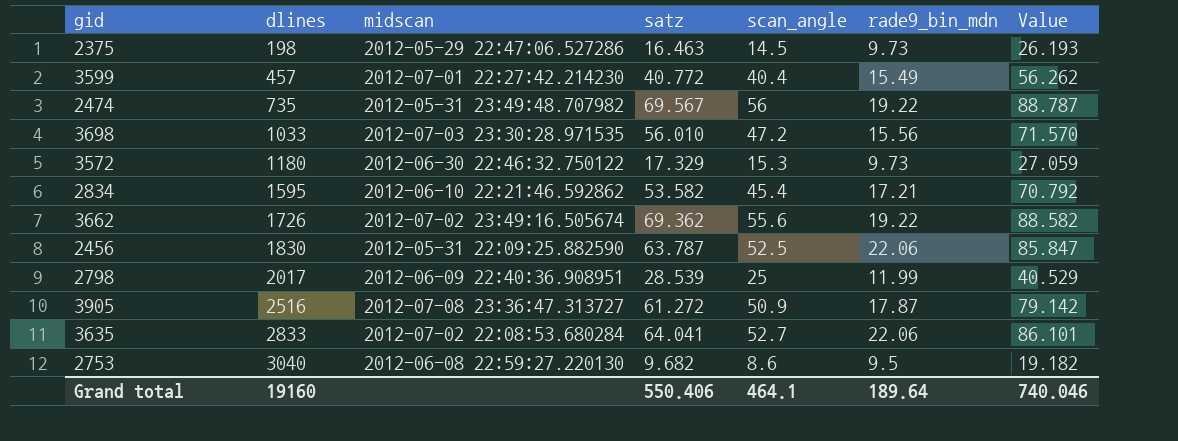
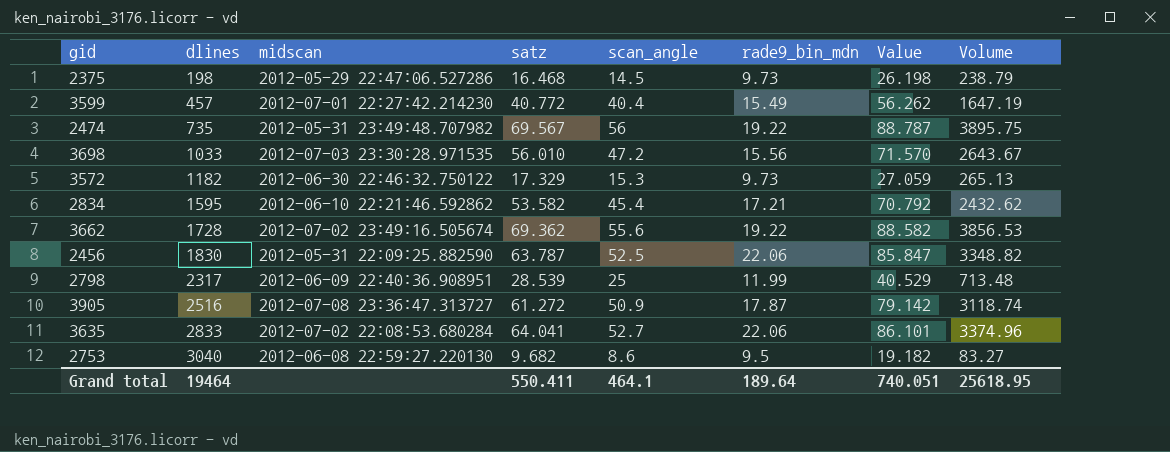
column Volume | formula: none -> [satz] * [scan_angle]
2375 | satz: 16.463 -> 16.468
2375 | Value: 26.193 -> 26.198
3572 | dlines: 1180 -> 1182
3662 | dlines: 1726 -> 1728
2798 | dlines: 2017 -> 2317
Grand total | dlines: 19160 -> 19464
Grand total | satz: 550.406 -> 550.411
Grand total | Value: 740.046 -> 740.051

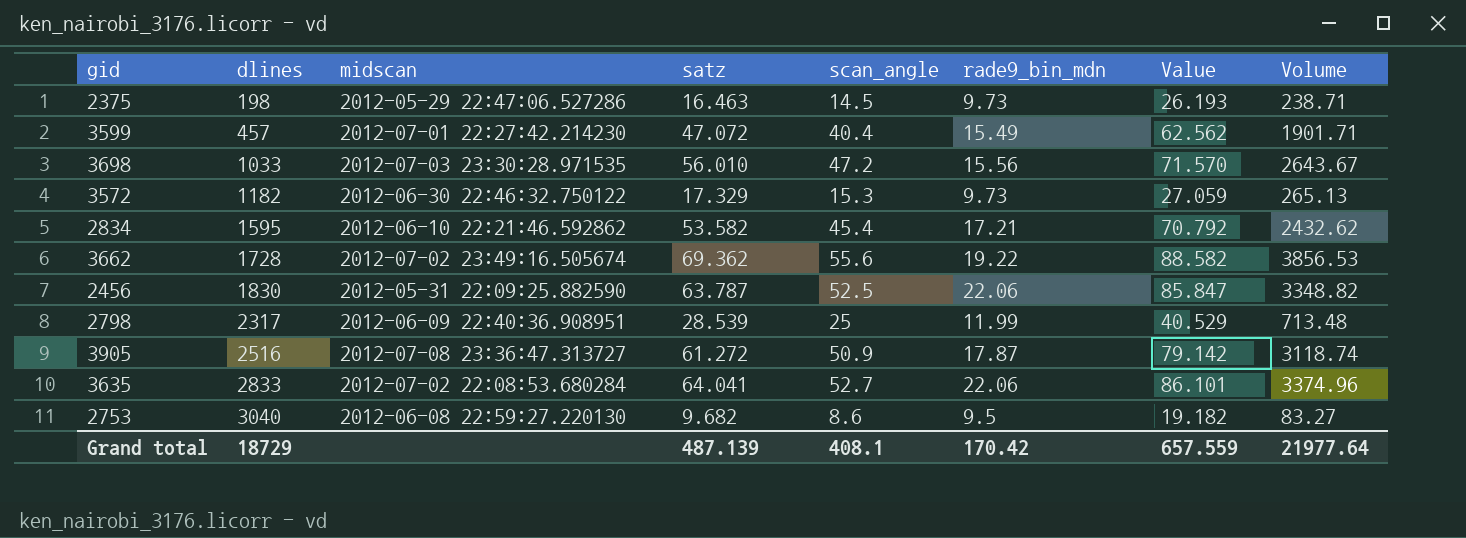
row 2474: 735 | 2012-05-31 23:49:48.707982 | 69.567 | 56 | 19.22 | 88.787 | 3895.75 -> none
2375 | satz: 16.468 -> 16.463
2375 | Value: 26.198 -> 26.193
2375 | Volume: 238.79 -> 238.71
3599 | satz: 40.772 -> 47.072
3599 | Value: 56.262 -> 62.562
3599 | Volume: 1647.19 -> 1901.71
Grand total | dlines: 19464 -> 18729
Grand total | satz: 550.411 -> 487.139
Grand total | scan_angle: 464.1 -> 408.1
Grand total | rade9_bin_mdn: 189.64 -> 170.42
Grand total | Value: 740.051 -> 657.559
Grand total | Volume: 25618.95 -> 21977.64

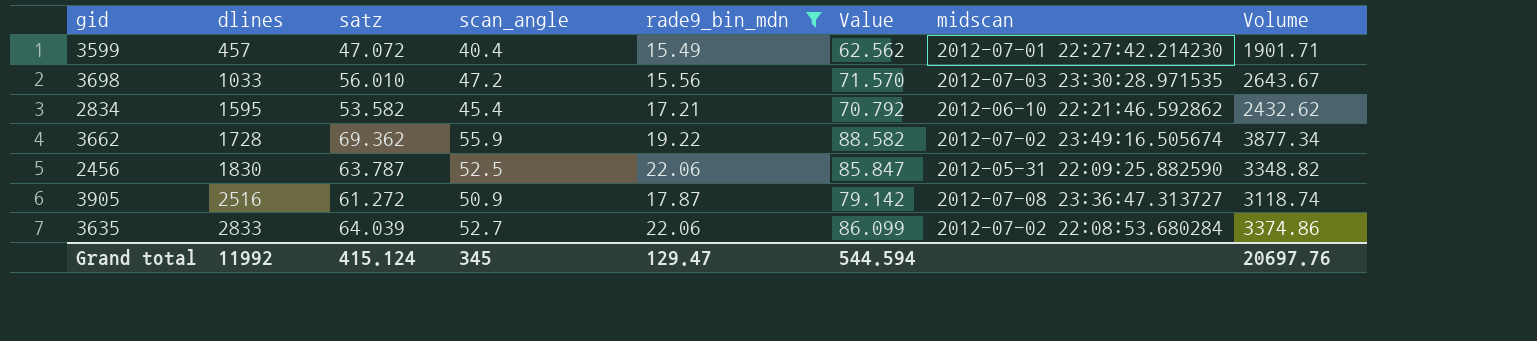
filter: none -> rade9_bin_mdn >= 15.49
column midscan | position: 3 -> 7
3662 | scan_angle: 55.6 -> 55.9
3662 | Volume: 3856.53 -> 3877.34
3635 | satz: 64.041 -> 64.039
3635 | Value: 86.101 -> 86.099
3635 | Volume: 3374.96 -> 3374.86
Grand total | dlines: 18729 -> 11992
Grand total | satz: 487.139 -> 415.124
Grand total | scan_angle: 408.1 -> 345
Grand total | rade9_bin_mdn: 170.42 -> 129.47
Grand total | Value: 657.559 -> 544.594
Grand total | Volume: 21977.64 -> 20697.76

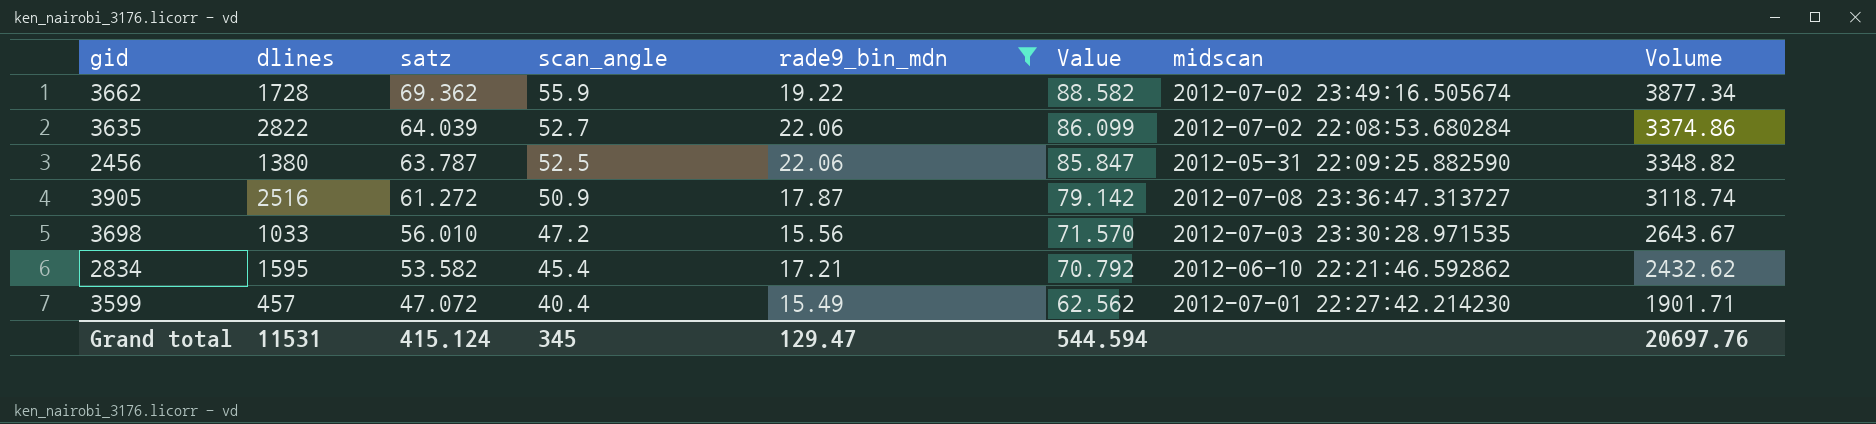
row order: dlines ascending -> satz descending
3635 | dlines: 2833 -> 2822
2456 | dlines: 1830 -> 1380
Grand total | dlines: 11992 -> 11531

